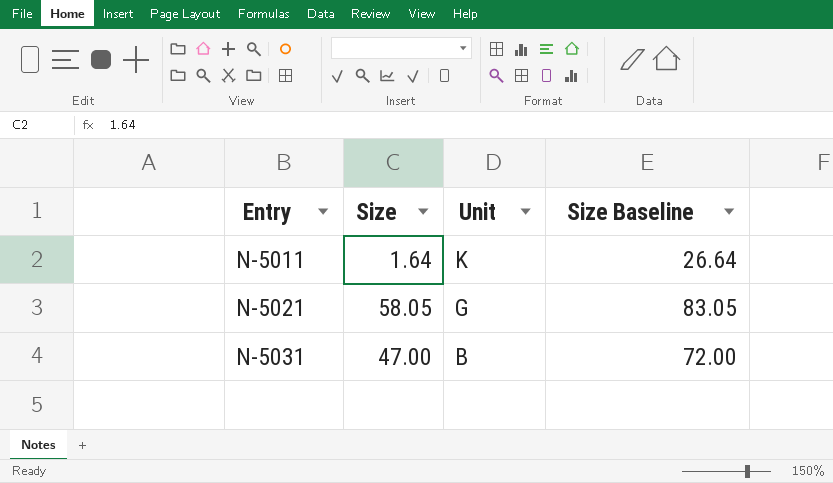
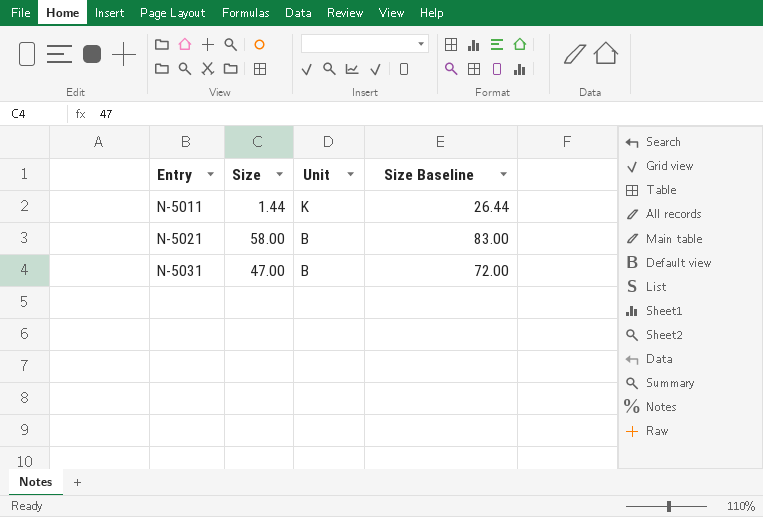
N-5011 | Size: 1.64 -> 1.44
N-5011 | Size Baseline: 26.64 -> 26.44
N-5021 | Size: 58.05 -> 58.00
N-5021 | Unit: G -> B
N-5021 | Size Baseline: 83.05 -> 83.00

